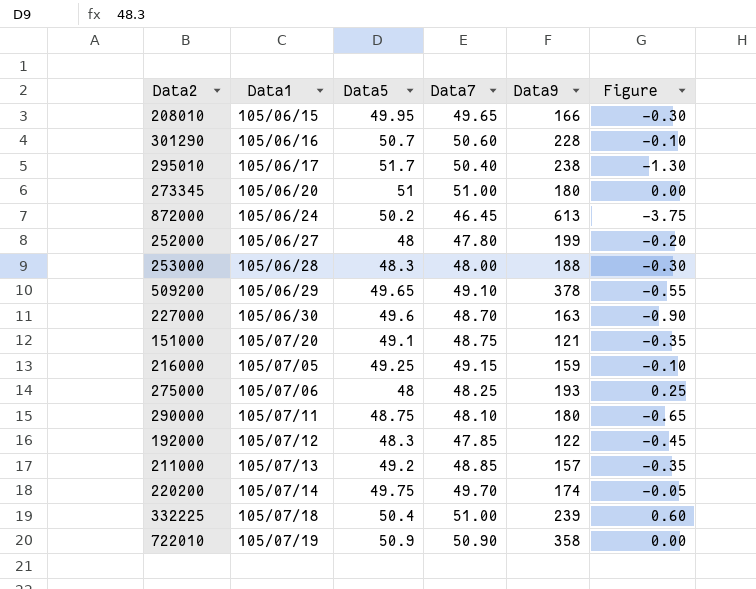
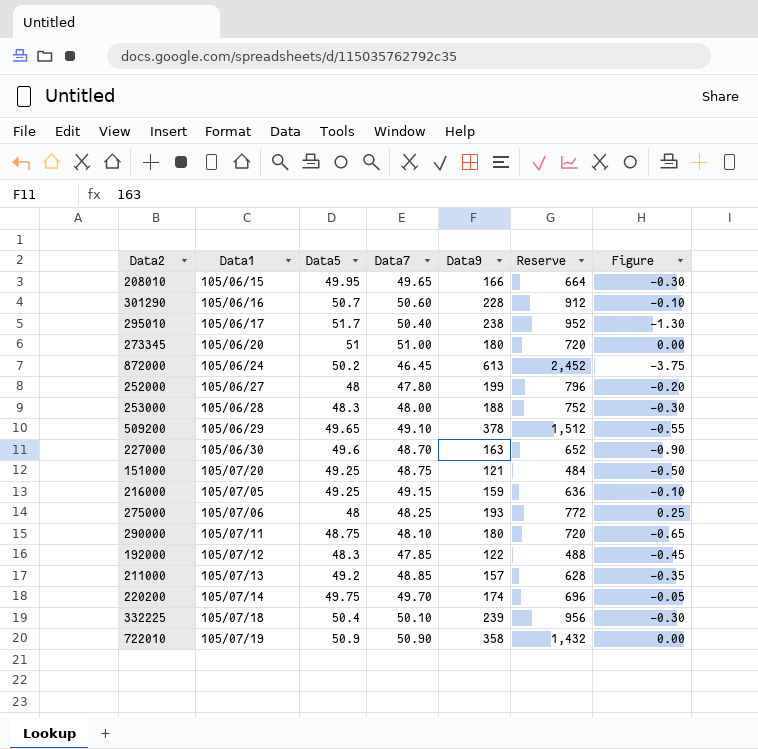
column Reserve | formula: none -> [Data9] * 4
151000 | Data5: 49.1 -> 49.25
151000 | Figure: -0.35 -> -0.50
332225 | Data7: 51.00 -> 50.10
332225 | Figure: 0.60 -> -0.30

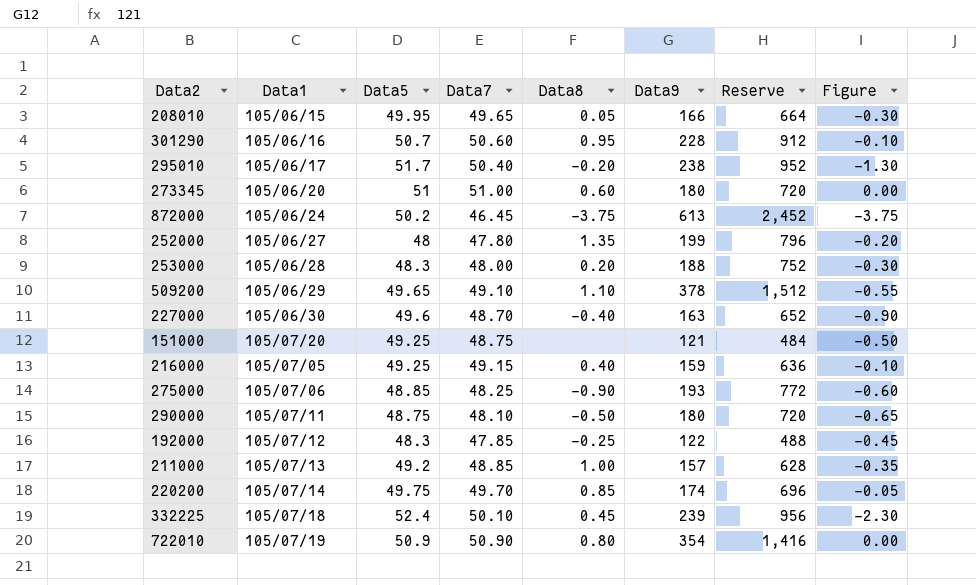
column Data8 | position: none -> 5
275000 | Data5: 48 -> 48.85
275000 | Figure: 0.25 -> -0.60
332225 | Data5: 50.4 -> 52.4
332225 | Figure: -0.30 -> -2.30
722010 | Data9: 358 -> 354
722010 | Reserve: 1,432 -> 1,416

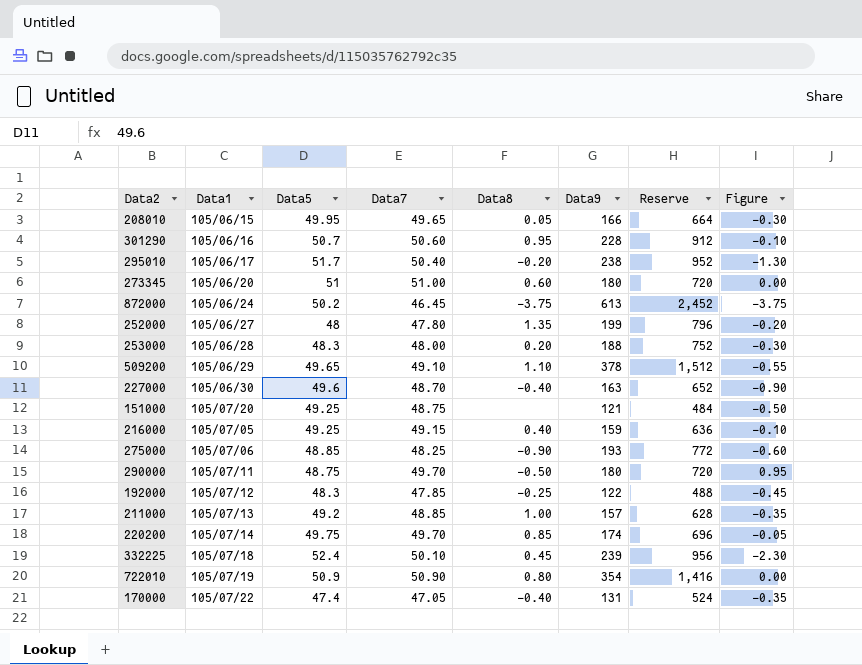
290000 | Data7: 48.10 -> 49.70
290000 | Figure: -0.65 -> 0.95
row 170000: none -> 105/07/22 | 47.4 | 47.05 | -0.40 | 131 | 524 | -0.35

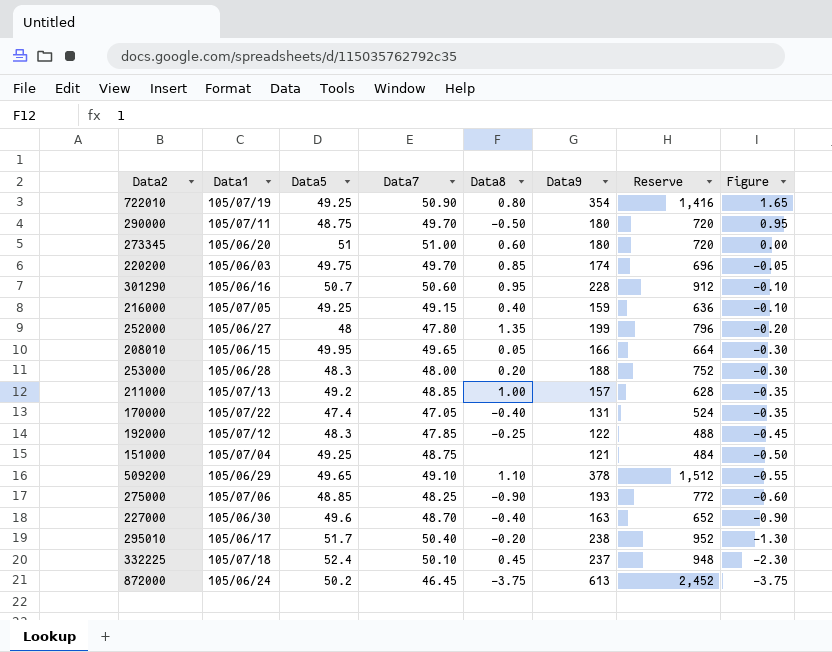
row order: none -> Figure descending
722010 | Data5: 50.9 -> 49.25
722010 | Figure: 0.00 -> 1.65
220200 | Data1: 105/07/14 -> 105/06/03
151000 | Data1: 105/07/20 -> 105/07/04
332225 | Data9: 239 -> 237
332225 | Reserve: 956 -> 948

